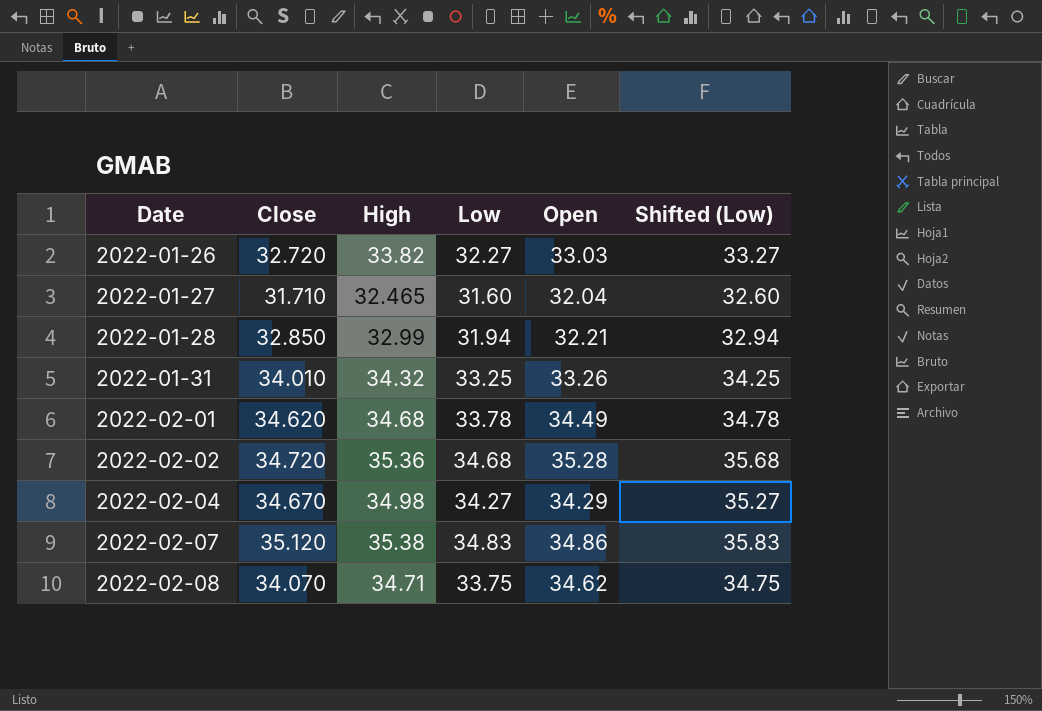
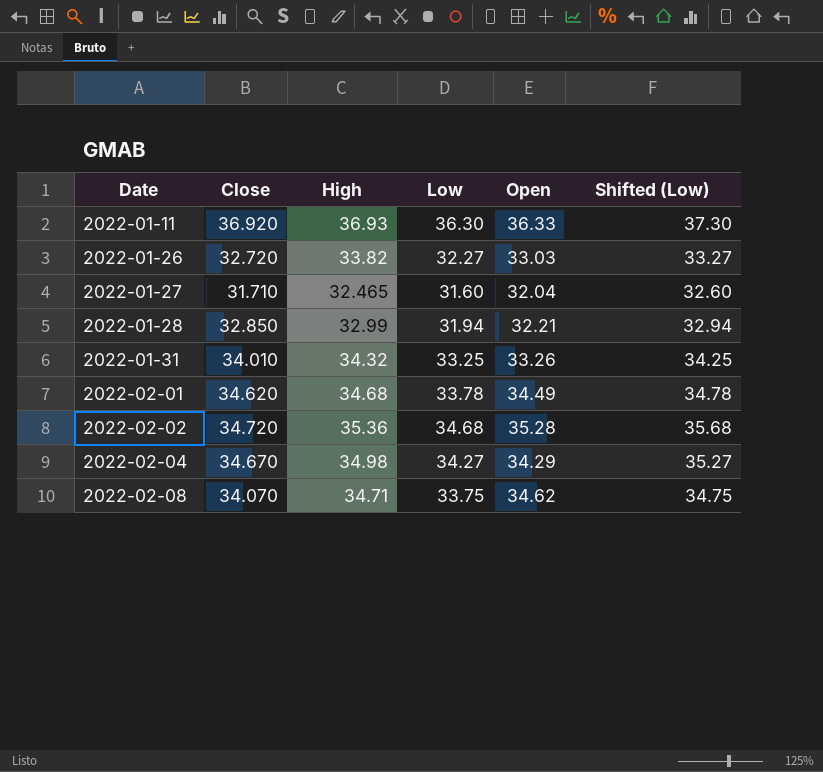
row 2022-02-07: 35.120 | 35.38 | 34.83 | 34.86 | 35.83 -> none
row 2022-01-11: none -> 36.920 | 36.93 | 36.30 | 36.33 | 37.30

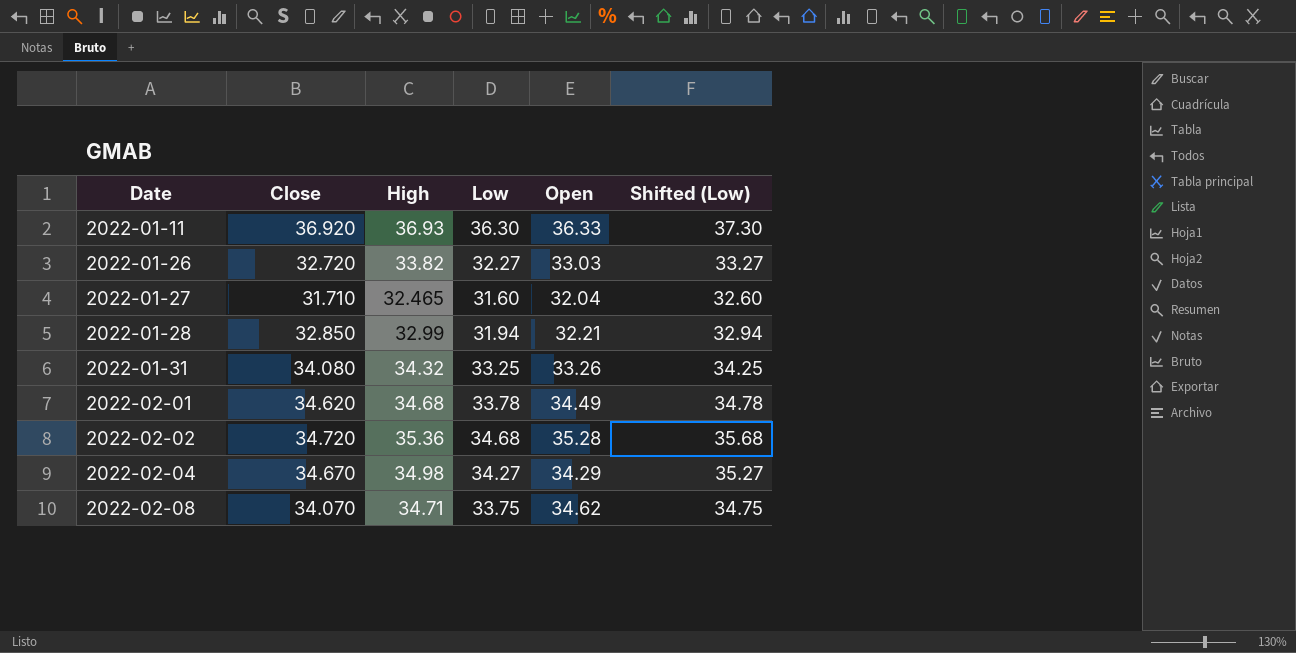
2022-01-31 | Close: 34.010 -> 34.080

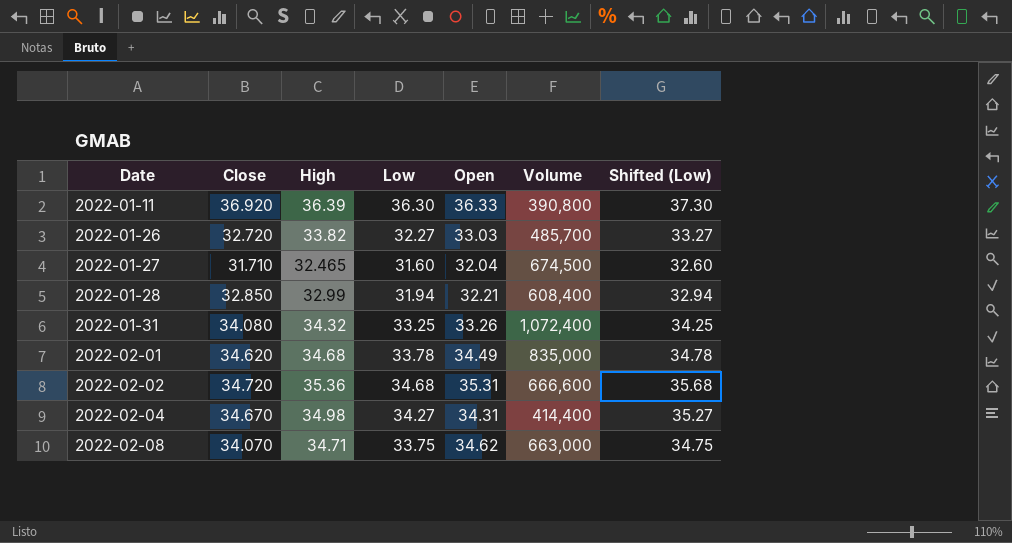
column Volume | position: none -> 6
2022-01-11 | High: 36.93 -> 36.39
2022-02-02 | Open: 35.28 -> 35.31
2022-02-04 | Open: 34.29 -> 34.31

